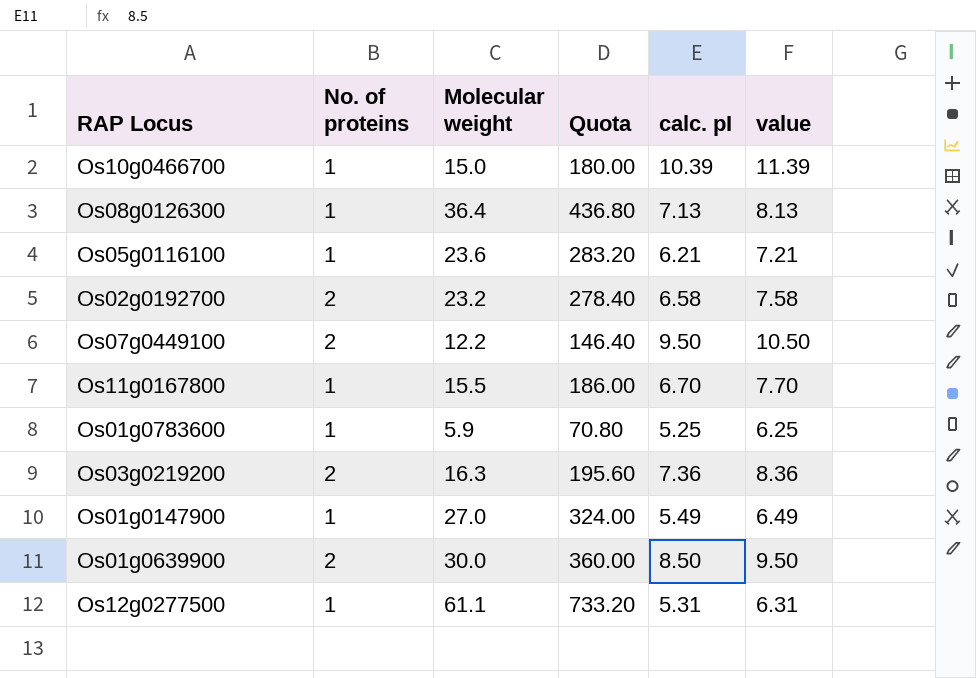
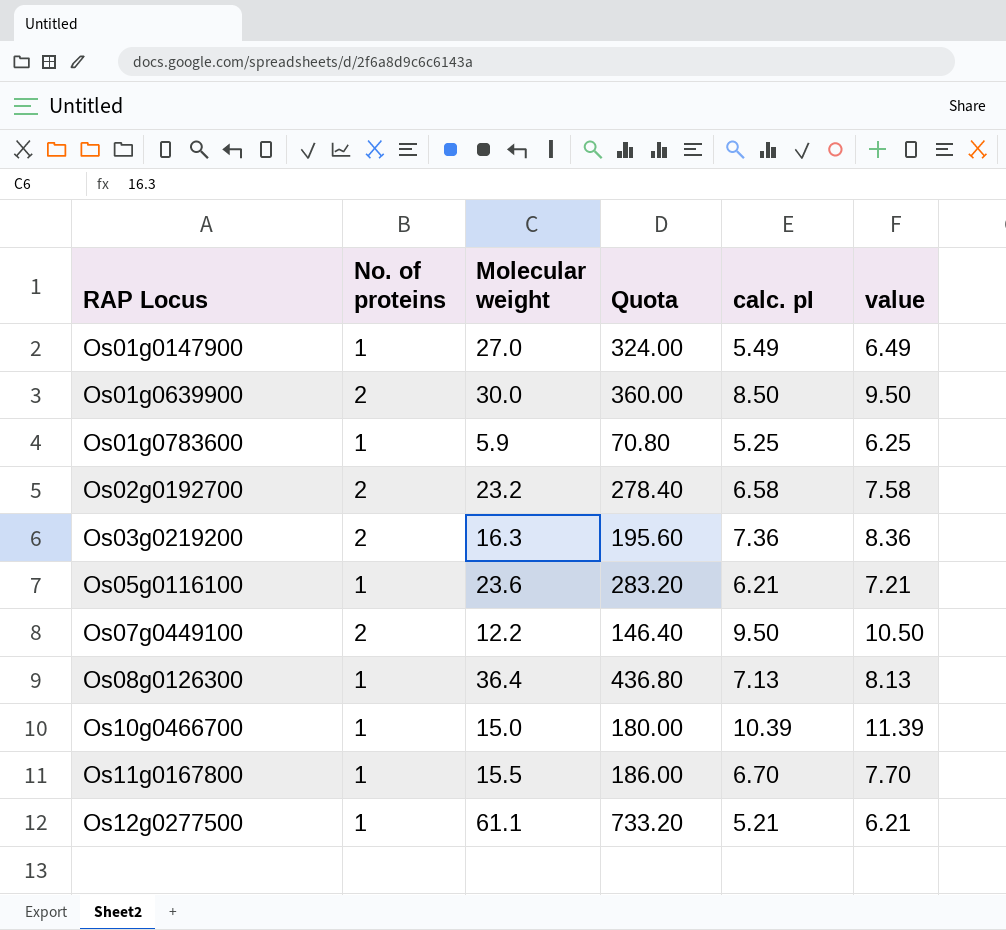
row order: none -> RAP Locus ascending
Os12g0277500 | calc. pI: 5.31 -> 5.21
Os12g0277500 | value: 6.31 -> 6.21

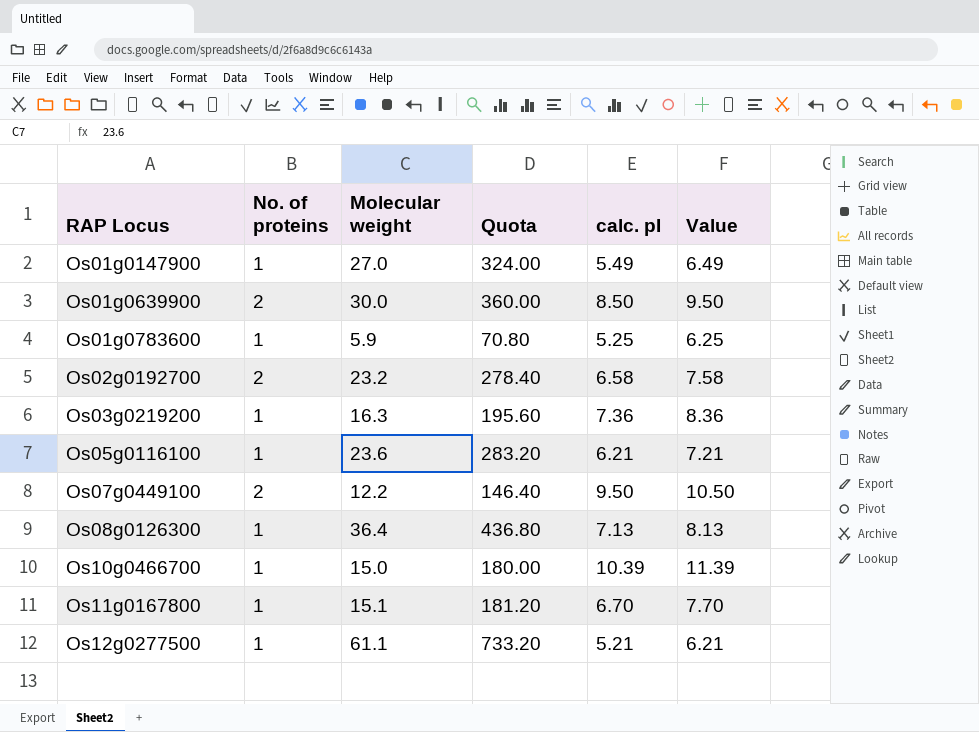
column name: value -> Value
Os03g0219200 | No. of proteins: 2 -> 1
Os11g0167800 | Molecular weight: 15.5 -> 15.1
Os11g0167800 | Quota: 186.00 -> 181.20

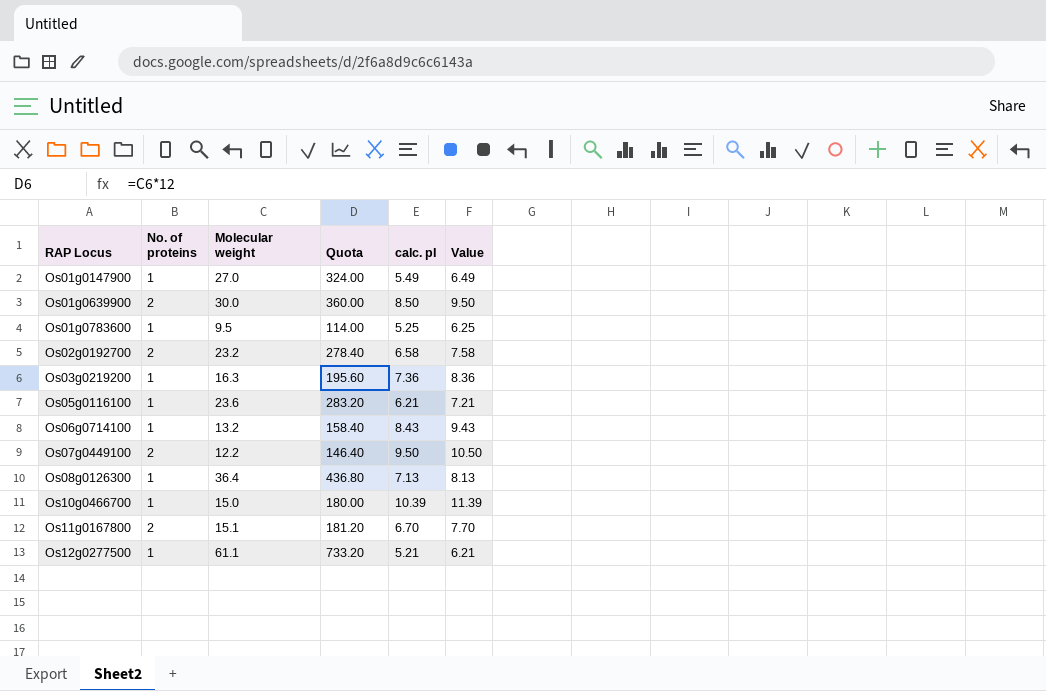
Os01g0783600 | Molecular weight: 5.9 -> 9.5
Os01g0783600 | Quota: 70.80 -> 114.00
row Os06g0714100: none -> 1 | 13.2 | 158.40 | 8.43 | 9.43
Os11g0167800 | No. of proteins: 1 -> 2

